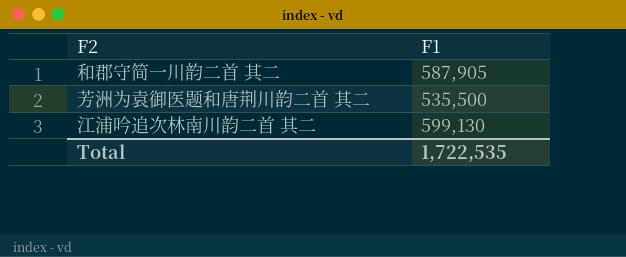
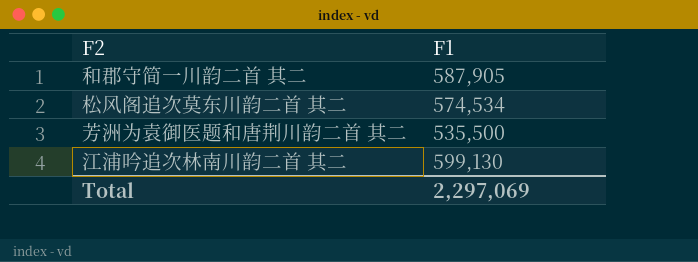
row 松风阁追次莫东川韵二首 其二: none -> 574,534
Total | F1: 1,722,535 -> 2,297,069

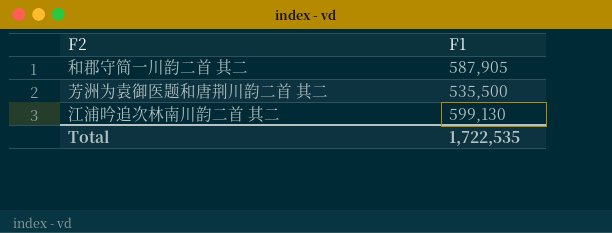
row 松风阁追次莫东川韵二首 其二: 574,534 -> none
Total | F1: 2,297,069 -> 1,722,535

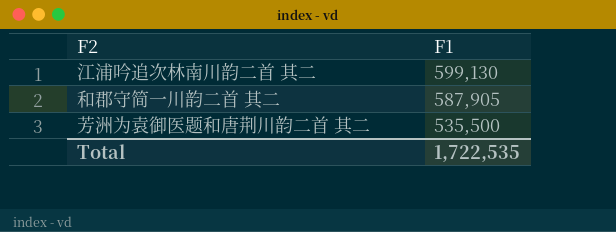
row order: none -> F1 descending

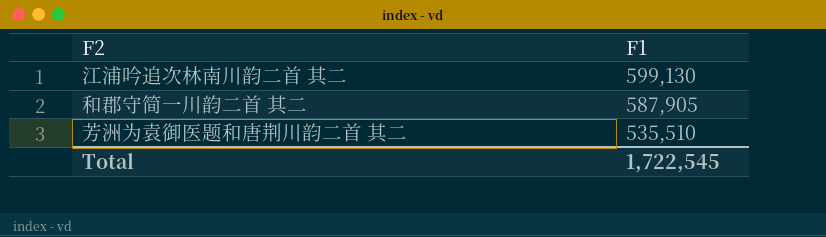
芳洲为袁御医题和唐荆川韵二首 其二 | F1: 535,500 -> 535,510
Total | F1: 1,722,535 -> 1,722,545

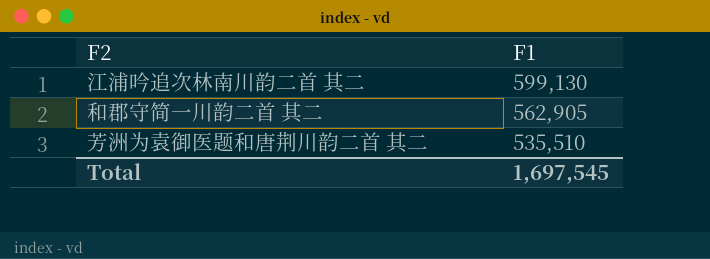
和郡守简一川韵二首 其二 | F1: 587,905 -> 562,905
Total | F1: 1,722,545 -> 1,697,545

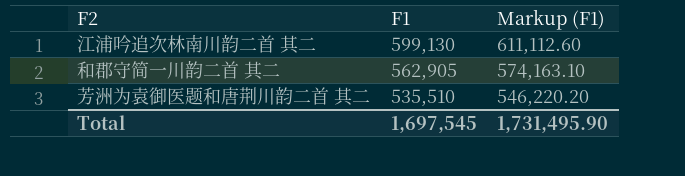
column Markup (F1) | formula: none -> [F1] * 1.02

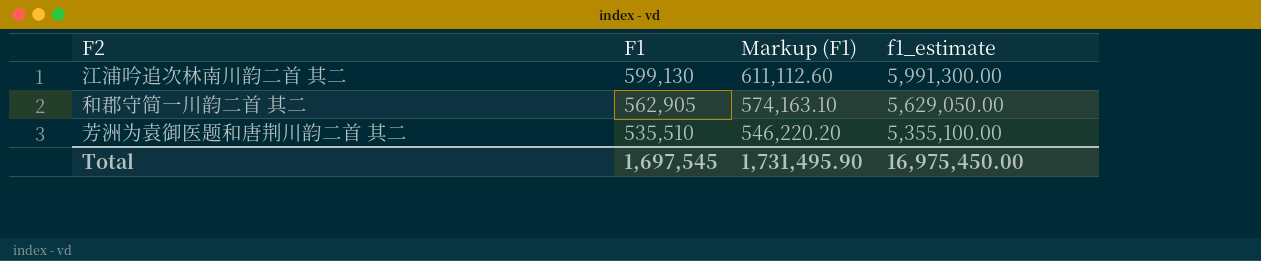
column f1_estimate | formula: none -> [F1] * 10

